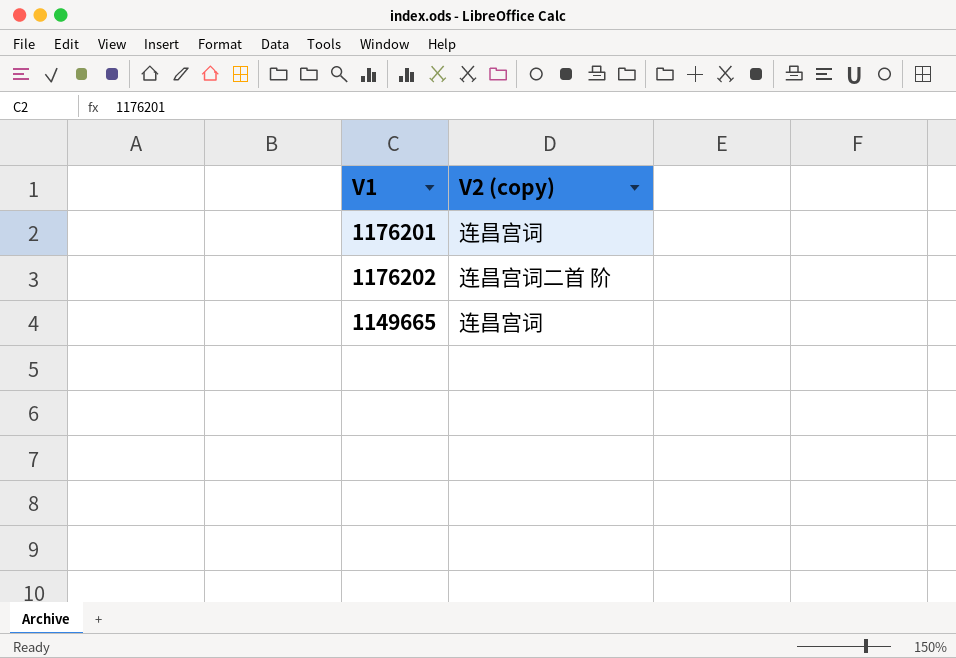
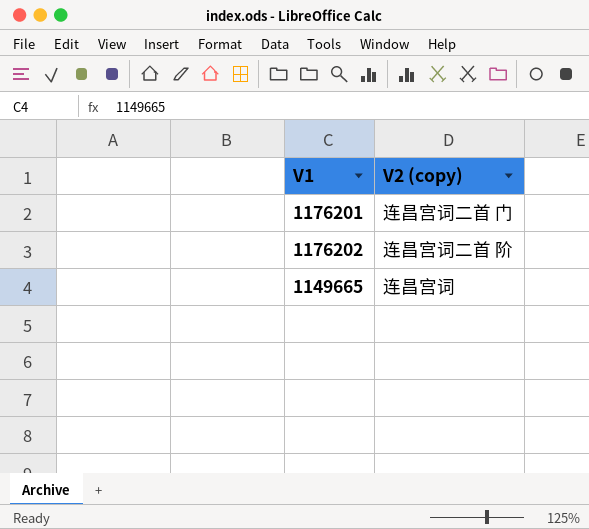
1176201 | V2 (copy): 连昌宫词 -> 连昌宫词二首 门

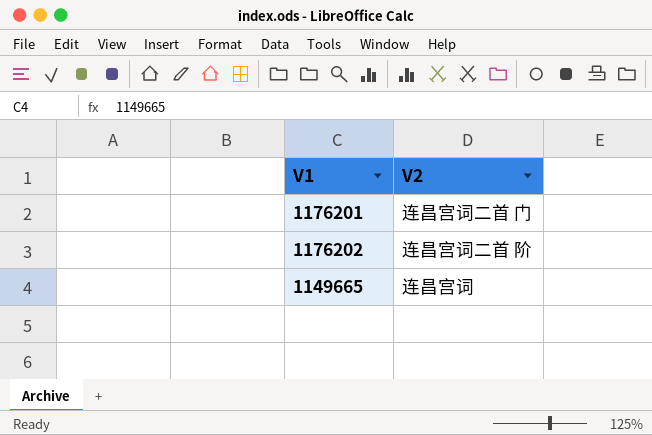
column name: V2 (copy) -> V2

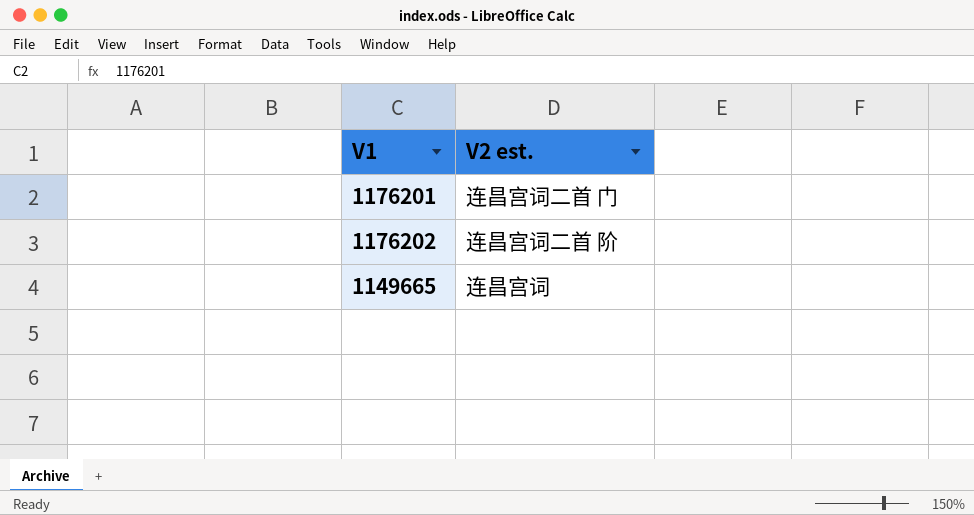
column name: V2 -> V2 est.

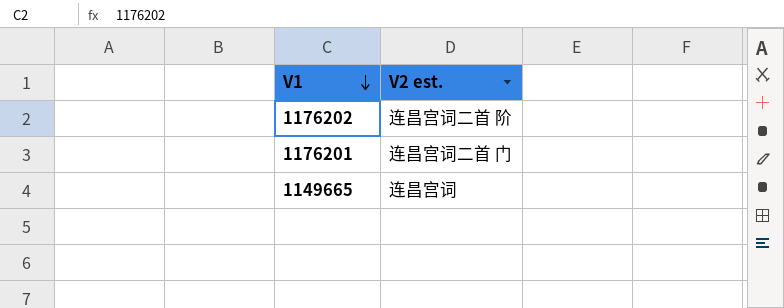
row order: none -> V1 descending

